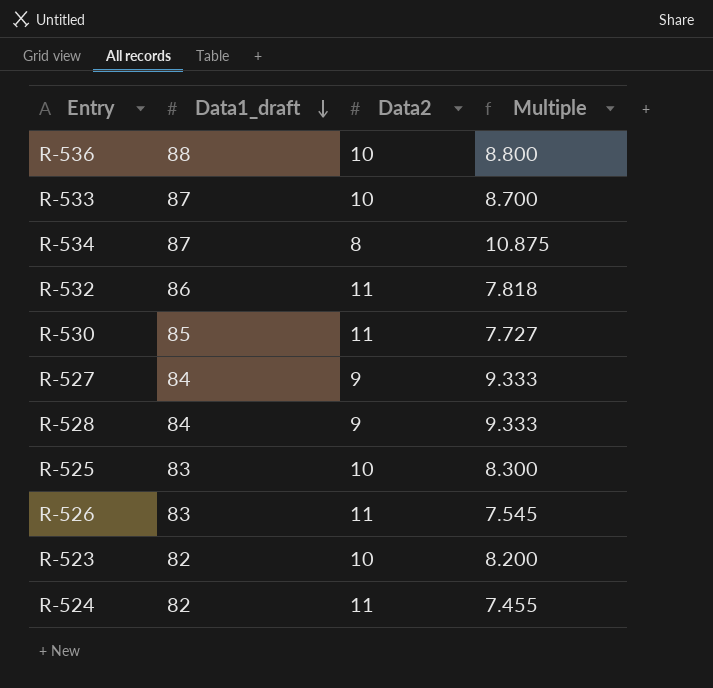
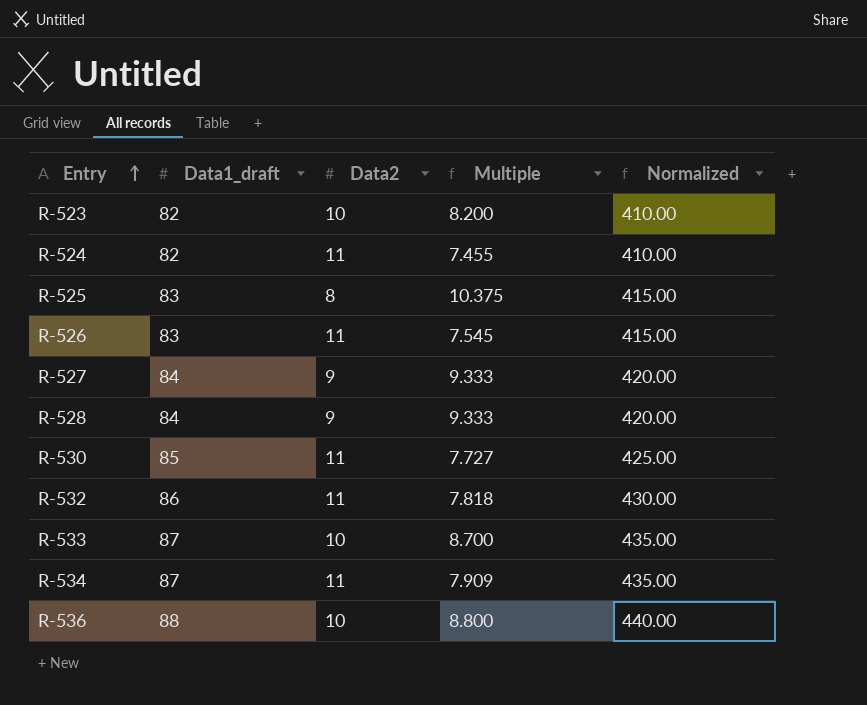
row order: Data1_draft descending -> Entry ascending
column Normalized | formula: none -> [Data1_draft] * 5
R-525 | Data2: 10 -> 8
R-525 | Multiple: 8.300 -> 10.375
R-534 | Data2: 8 -> 11
R-534 | Multiple: 10.875 -> 7.909

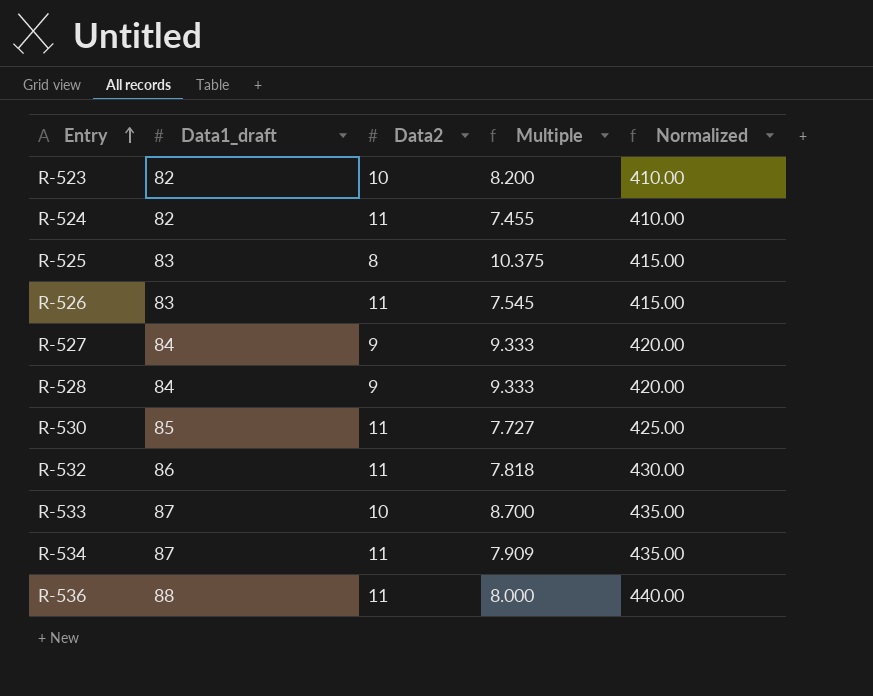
R-536 | Data2: 10 -> 11
R-536 | Multiple: 8.800 -> 8.000

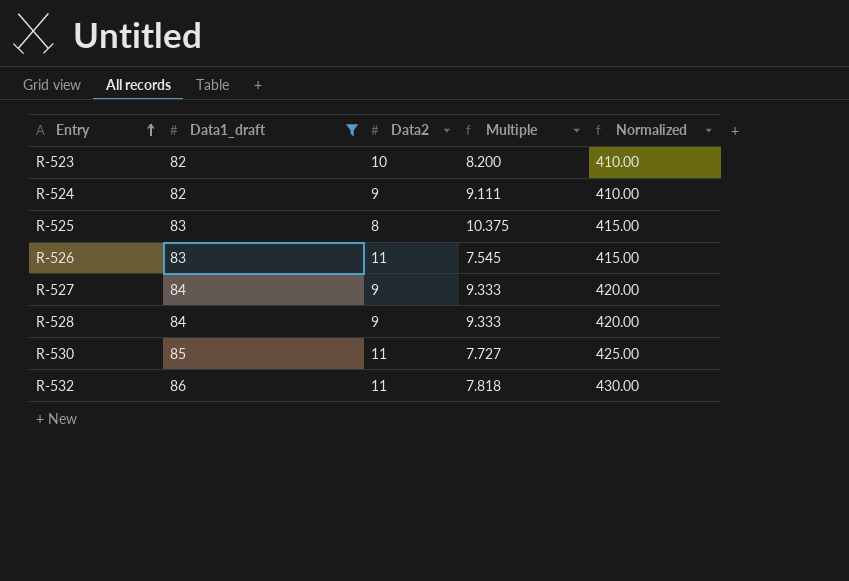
filter: none -> Data1_draft <= 86
R-524 | Data2: 11 -> 9
R-524 | Multiple: 7.455 -> 9.111

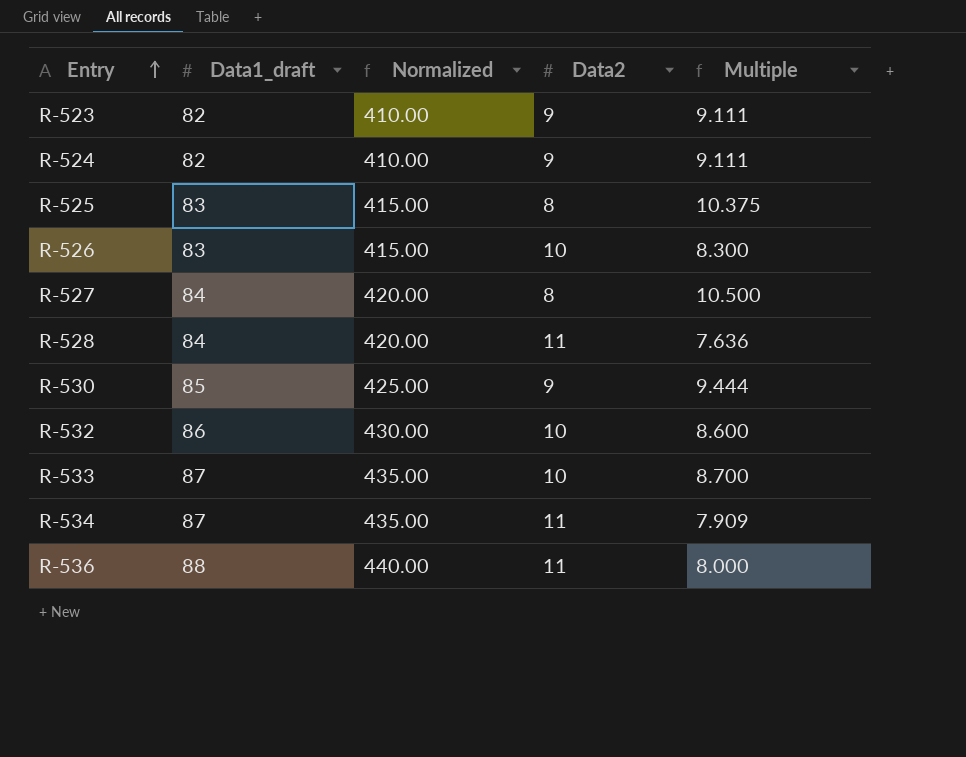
filter: Data1_draft <= 86 -> none
column Normalized | position: 5 -> 3
R-523 | Data2: 10 -> 9
R-523 | Multiple: 8.200 -> 9.111
R-526 | Data2: 11 -> 10
R-526 | Multiple: 7.545 -> 8.300
R-527 | Data2: 9 -> 8
R-527 | Multiple: 9.333 -> 10.500
R-528 | Data2: 9 -> 11
R-528 | Multiple: 9.333 -> 7.636
R-530 | Data2: 11 -> 9
R-530 | Multiple: 7.727 -> 9.444
R-532 | Data2: 11 -> 10
R-532 | Multiple: 7.818 -> 8.600

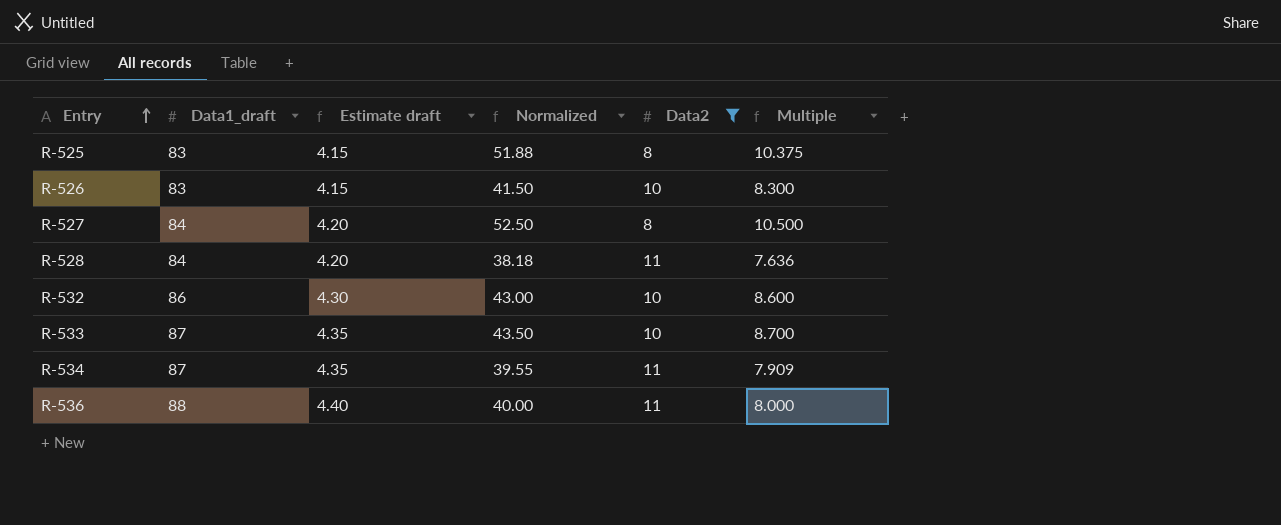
filter: none -> Data2 != 9
column Estimate draft | formula: none -> [Data1_draft] * 0.05
column Normalized | formula: [Data1_draft] * 5 -> [Multiple] * 5

